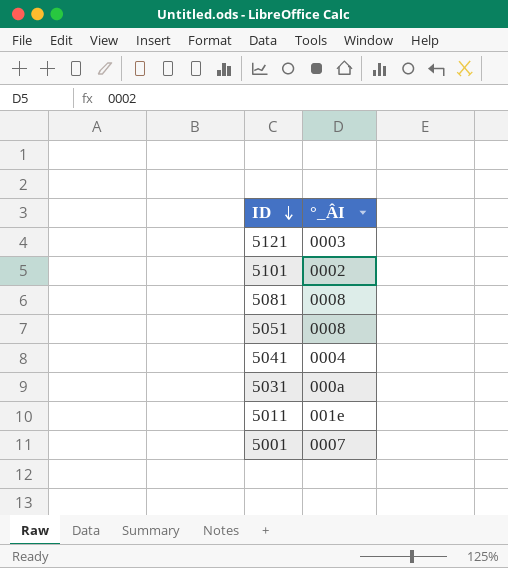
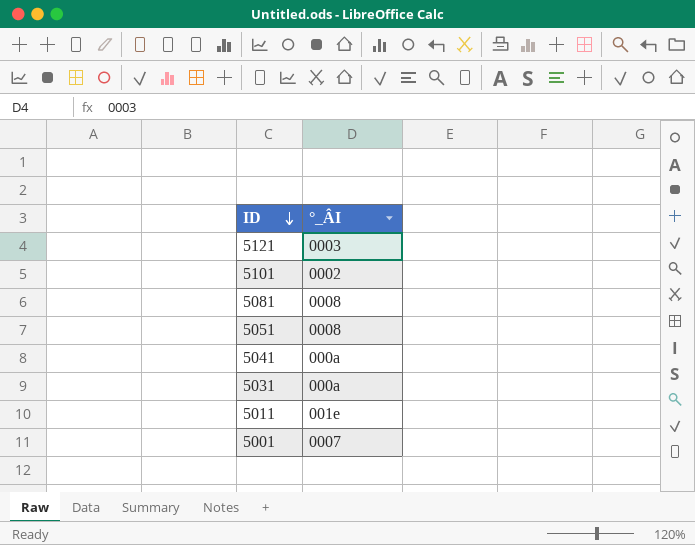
5041 | °_ÂI: 0004 -> 000a

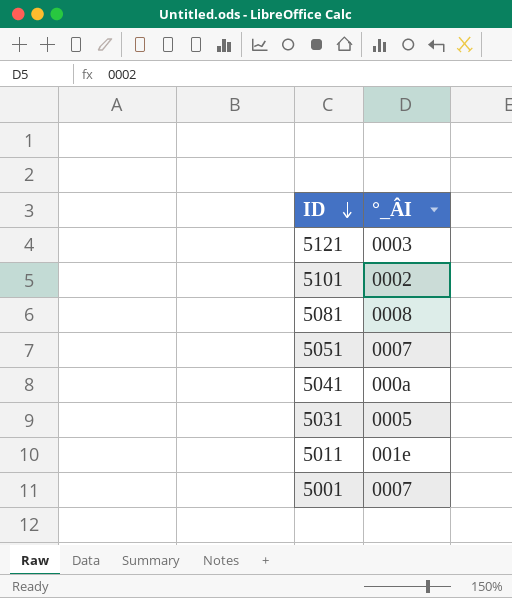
5051 | °_ÂI: 0008 -> 0007
5031 | °_ÂI: 000a -> 0005

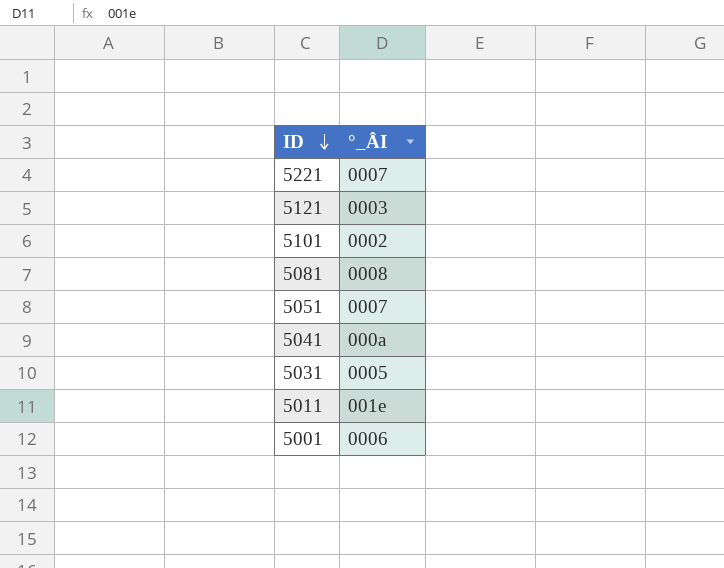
row 5221: none -> 0007
5001 | °_ÂI: 0007 -> 0006

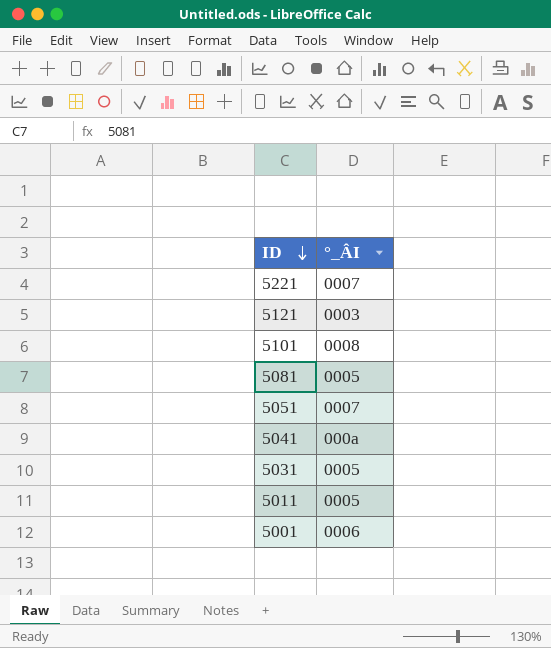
5101 | °_ÂI: 0002 -> 0008
5081 | °_ÂI: 0008 -> 0005
5011 | °_ÂI: 001e -> 0005

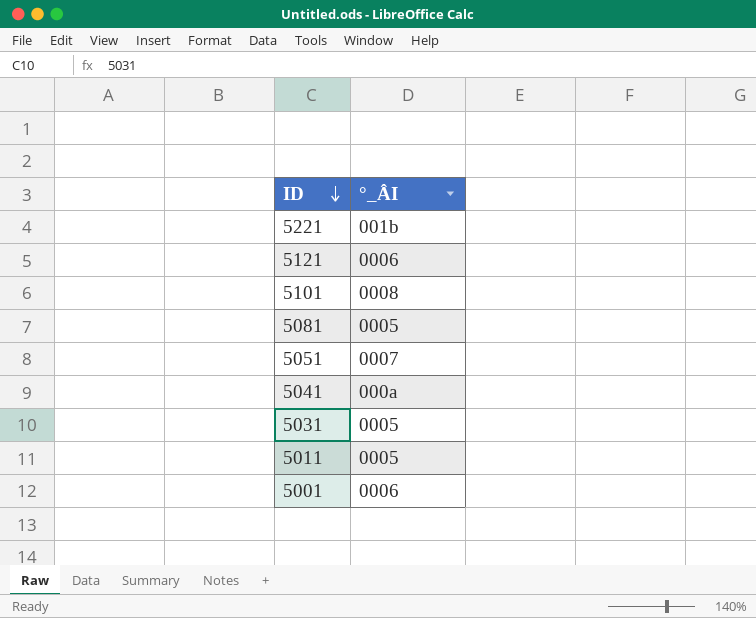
5221 | °_ÂI: 0007 -> 001b
5121 | °_ÂI: 0003 -> 0006

